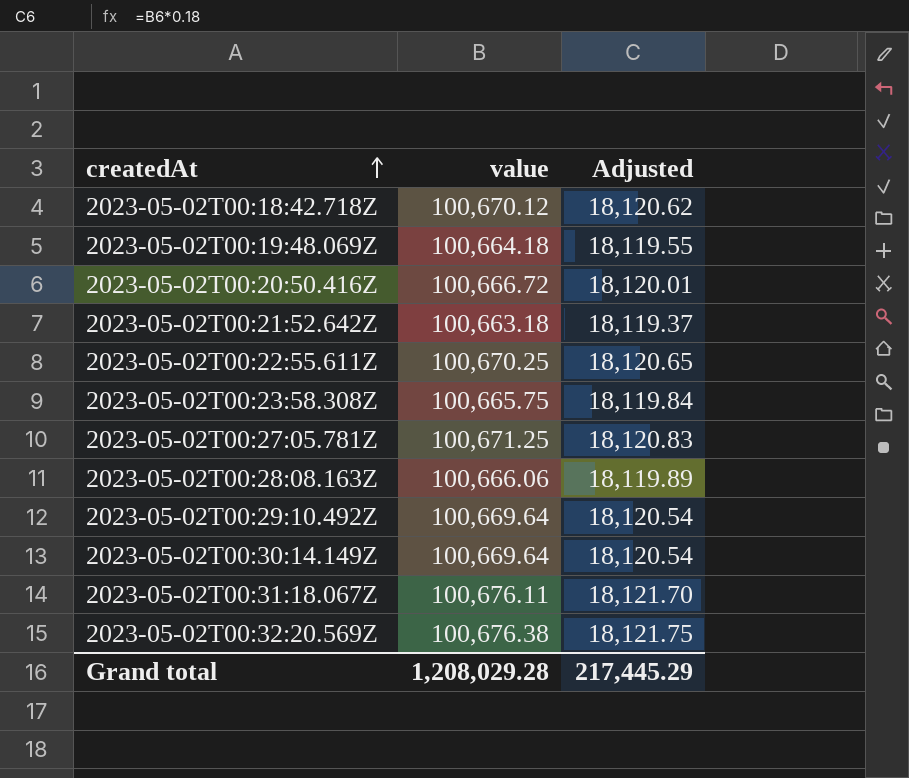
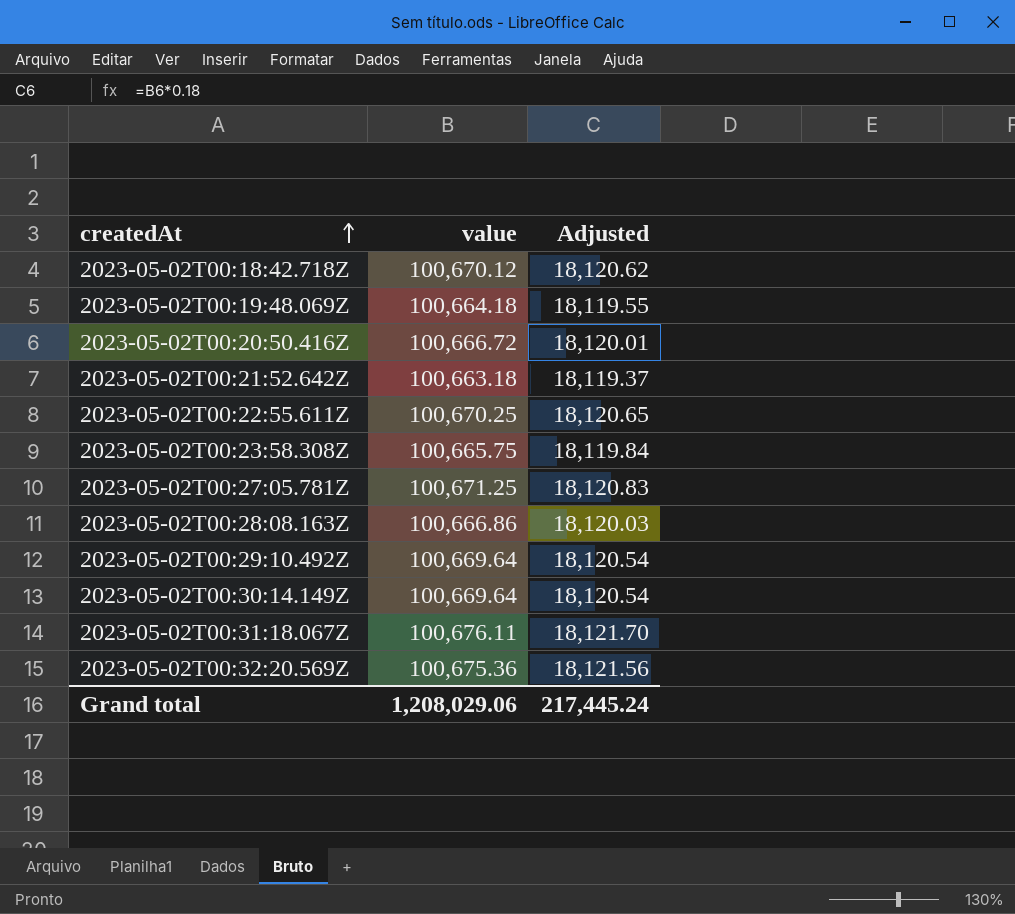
2023-05-02T00:28:08.163Z | value: 100,666.06 -> 100,666.86
2023-05-02T00:28:08.163Z | Adjusted: 18,119.89 -> 18,120.03
2023-05-02T00:32:20.569Z | value: 100,676.38 -> 100,675.36
2023-05-02T00:32:20.569Z | Adjusted: 18,121.75 -> 18,121.56
Grand total | value: 1,208,029.28 -> 1,208,029.06
Grand total | Adjusted: 217,445.29 -> 217,445.24

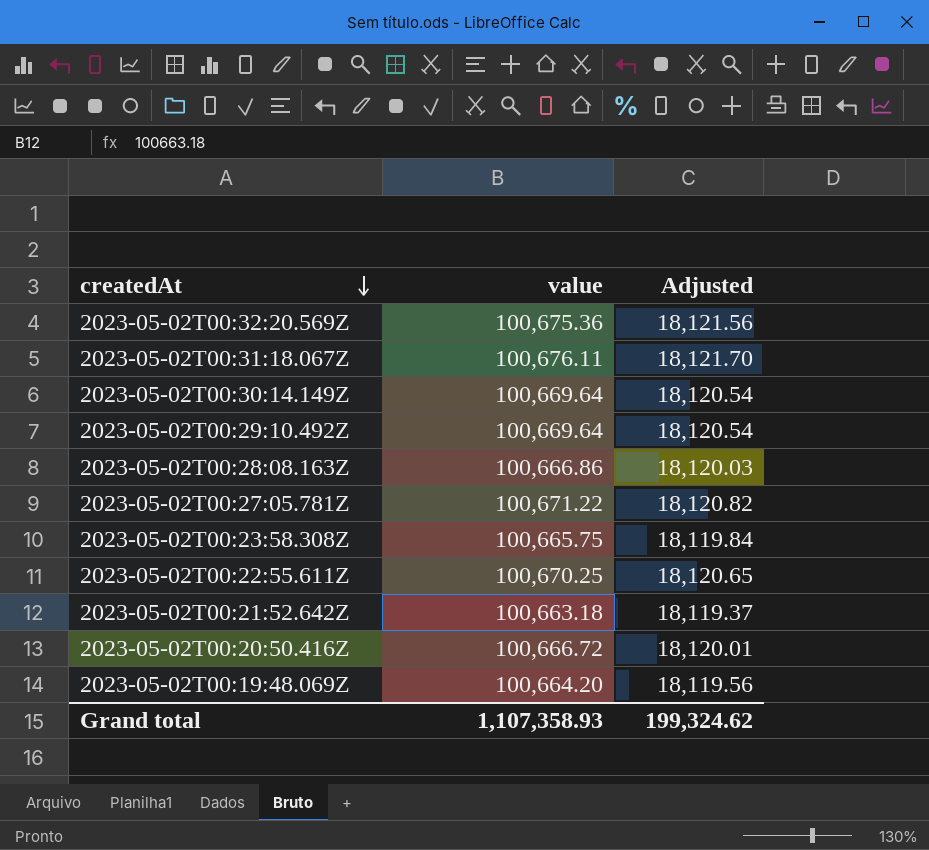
row order: createdAt ascending -> createdAt descending
row 2023-05-02T00:18:42.718Z: 100,670.12 | 18,120.62 -> none
2023-05-02T00:27:05.781Z | value: 100,671.25 -> 100,671.22
2023-05-02T00:27:05.781Z | Adjusted: 18,120.83 -> 18,120.82
2023-05-02T00:19:48.069Z | value: 100,664.18 -> 100,664.20
2023-05-02T00:19:48.069Z | Adjusted: 18,119.55 -> 18,119.56
Grand total | value: 1,208,029.06 -> 1,107,358.93
Grand total | Adjusted: 217,445.24 -> 199,324.62

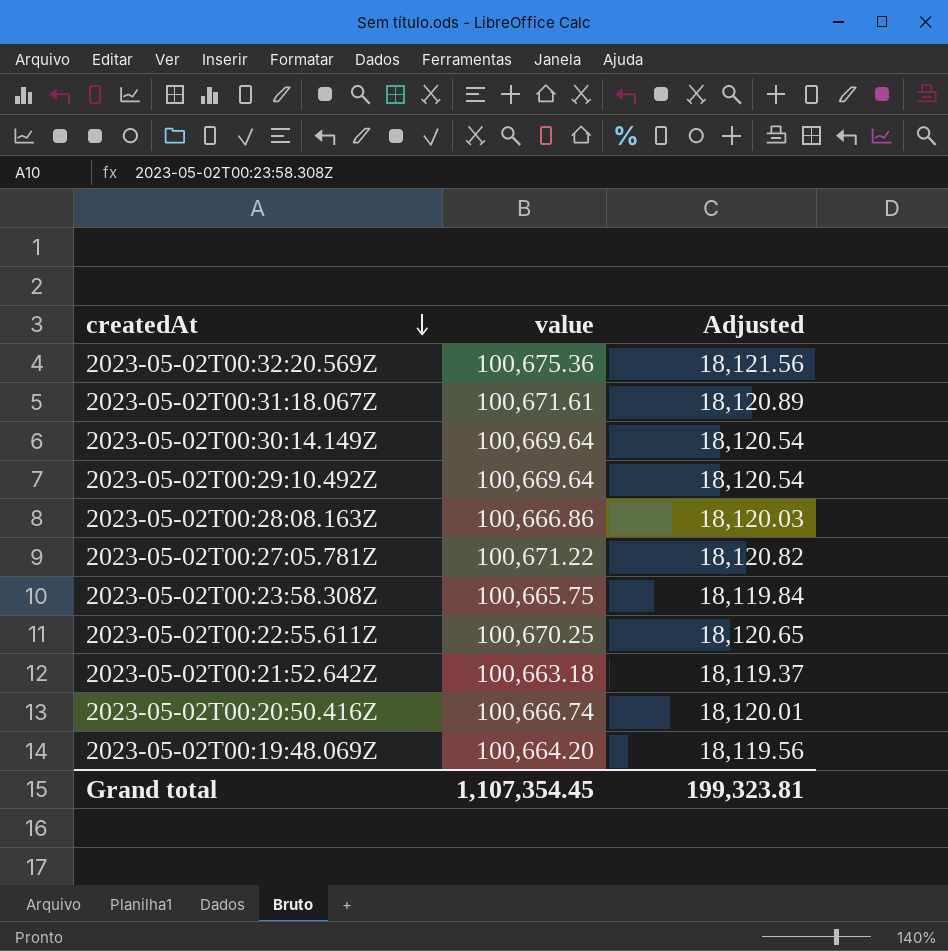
2023-05-02T00:31:18.067Z | value: 100,676.11 -> 100,671.61
2023-05-02T00:31:18.067Z | Adjusted: 18,121.70 -> 18,120.89
2023-05-02T00:20:50.416Z | value: 100,666.72 -> 100,666.74
Grand total | value: 1,107,358.93 -> 1,107,354.45
Grand total | Adjusted: 199,324.62 -> 199,323.81

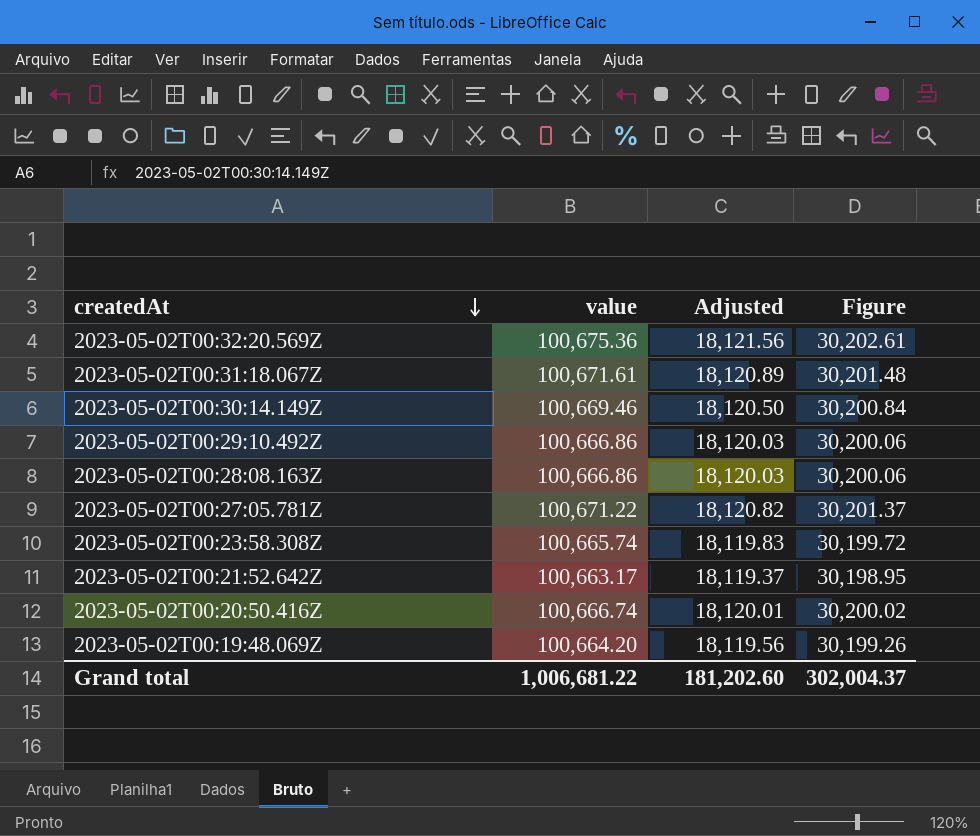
column Figure | formula: none -> [value] * 0.3
row 2023-05-02T00:22:55.611Z: 100,670.25 | 18,120.65 -> none
2023-05-02T00:30:14.149Z | value: 100,669.64 -> 100,669.46
2023-05-02T00:30:14.149Z | Adjusted: 18,120.54 -> 18,120.50
2023-05-02T00:29:10.492Z | value: 100,669.64 -> 100,666.86
2023-05-02T00:29:10.492Z | Adjusted: 18,120.54 -> 18,120.03
2023-05-02T00:23:58.308Z | value: 100,665.75 -> 100,665.74
2023-05-02T00:23:58.308Z | Adjusted: 18,119.84 -> 18,119.83
2023-05-02T00:21:52.642Z | value: 100,663.18 -> 100,663.17
Grand total | value: 1,107,354.45 -> 1,006,681.22
Grand total | Adjusted: 199,323.81 -> 181,202.60

